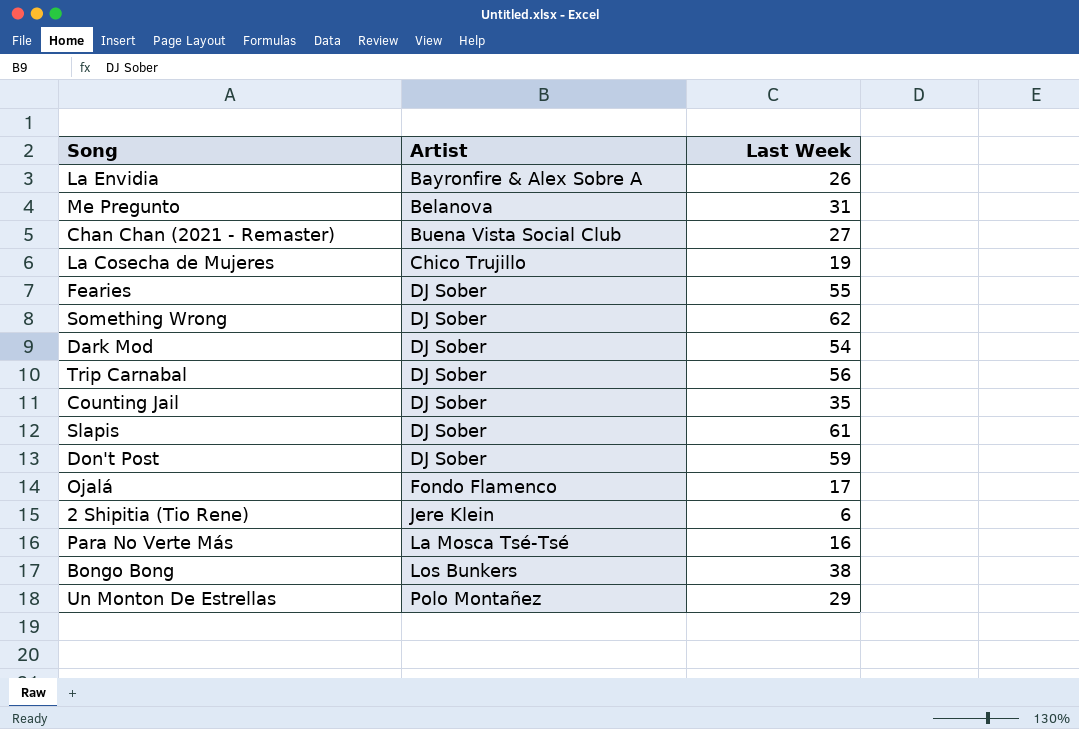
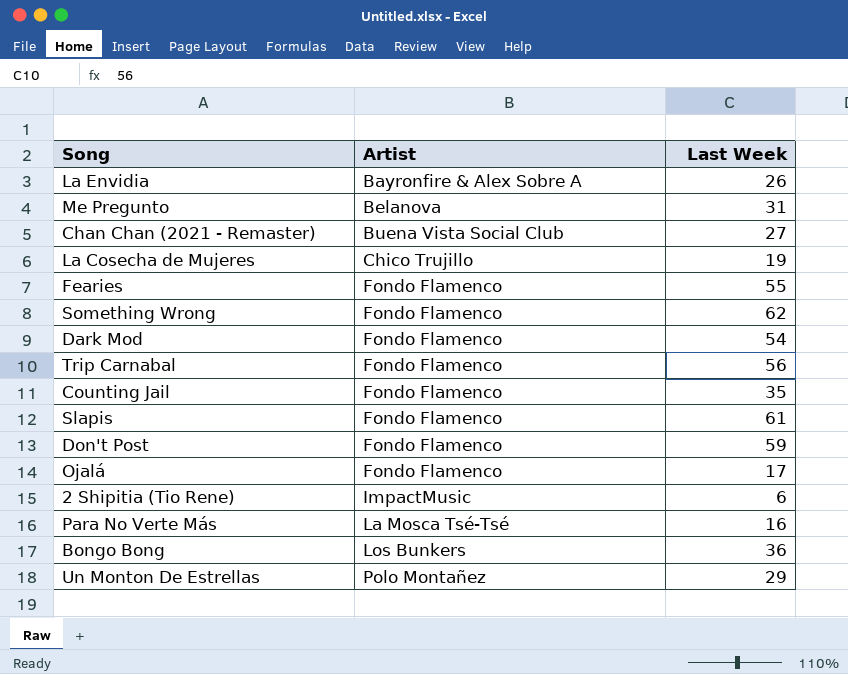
Fearies | Artist: DJ Sober -> Fondo Flamenco
Something Wrong | Artist: DJ Sober -> Fondo Flamenco
Dark Mod | Artist: DJ Sober -> Fondo Flamenco
Trip Carnabal | Artist: DJ Sober -> Fondo Flamenco
Counting Jail | Artist: DJ Sober -> Fondo Flamenco
Slapis | Artist: DJ Sober -> Fondo Flamenco
Don't Post | Artist: DJ Sober -> Fondo Flamenco
2 Shipitia (Tio Rene) | Artist: Jere Klein -> ImpactMusic
Bongo Bong | Last Week: 38 -> 36

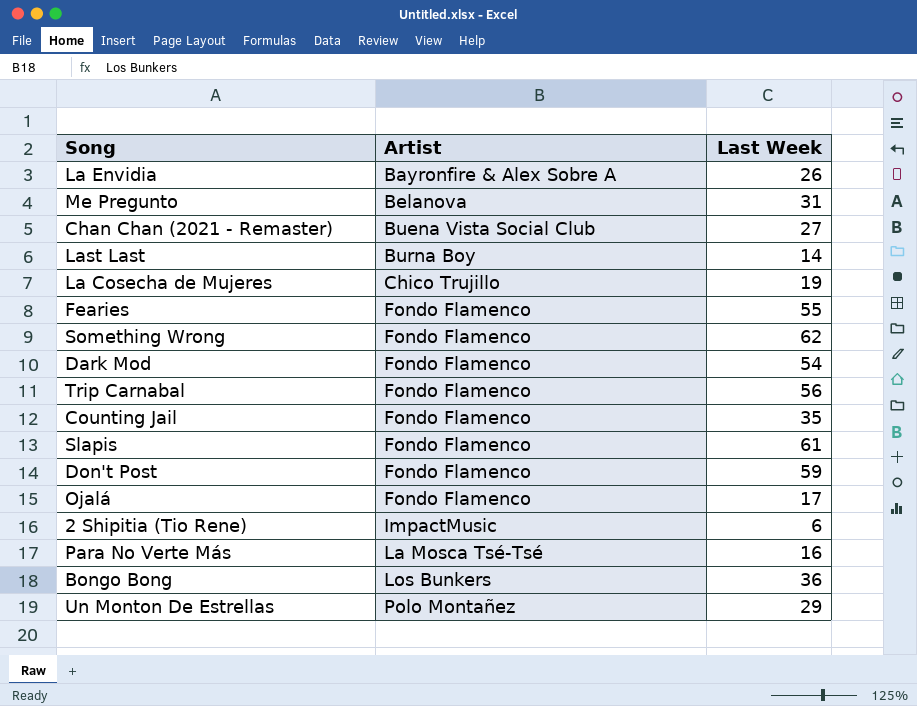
row Last Last: none -> Burna Boy | 14

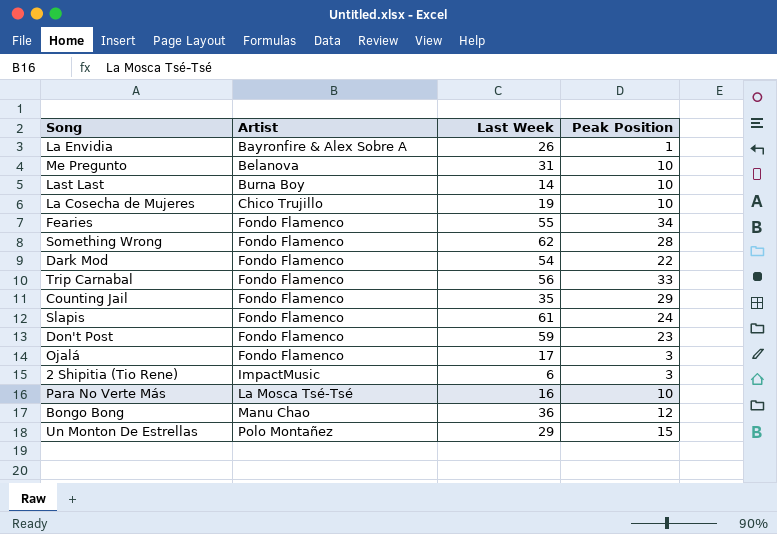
column Peak Position | position: none -> 4
row Chan Chan (2021 - Remaster): Buena Vista Social Club | 27 -> none
Bongo Bong | Artist: Los Bunkers -> Manu Chao

